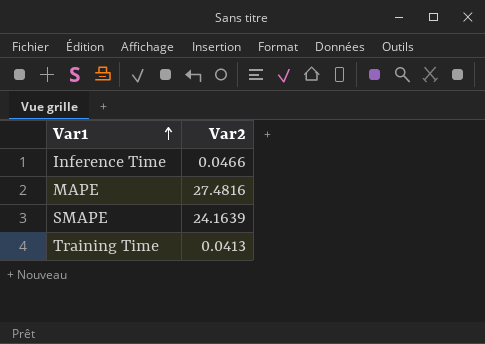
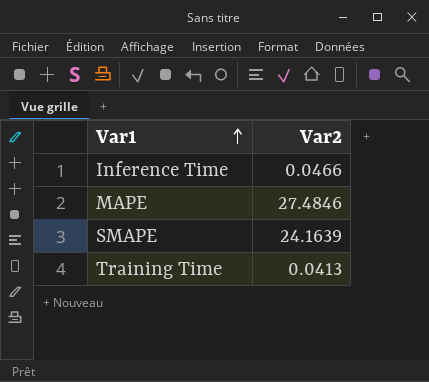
MAPE | Var2: 27.4816 -> 27.4846

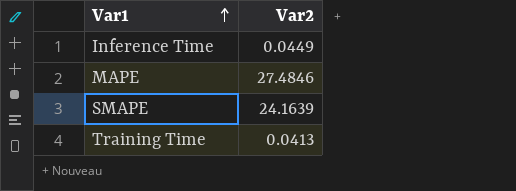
Inference Time | Var2: 0.0466 -> 0.0449

